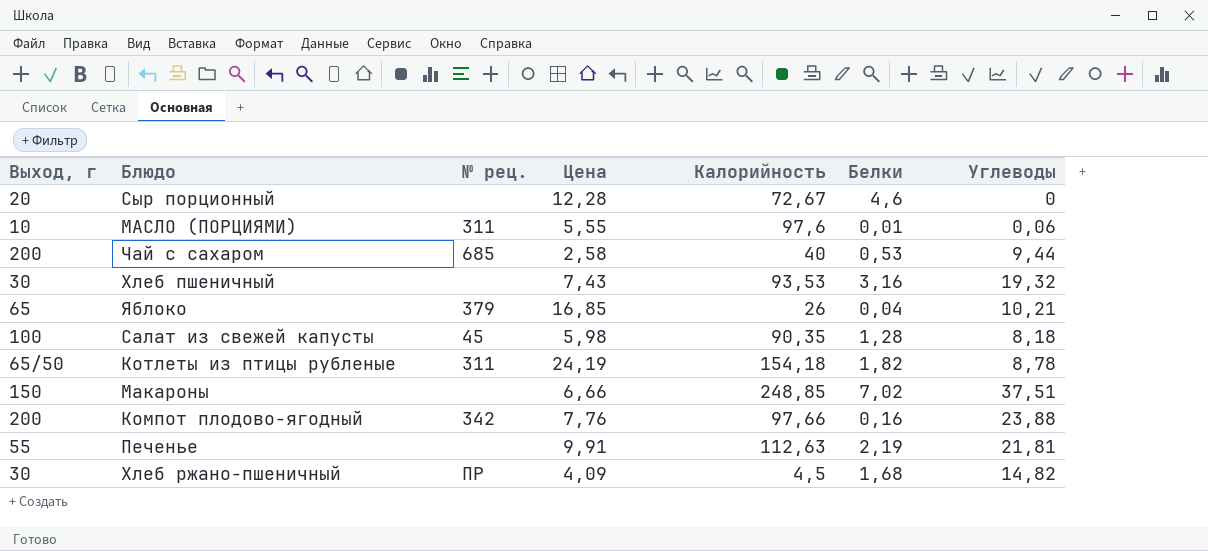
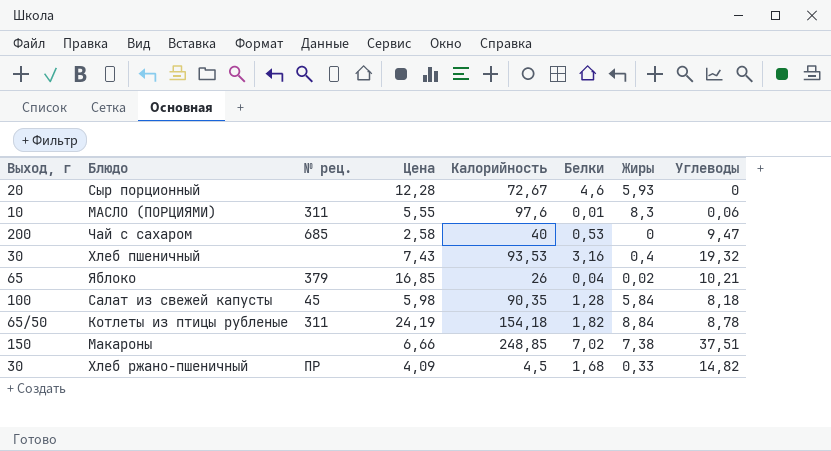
column Жиры | position: none -> 7
row Компот плодово-ягодный: 200 | 342 | 7,76 | 97,66 | 0,16 | 23,88 -> none
row Печенье: 55 | none | 9,91 | 112,63 | 2,19 | 21,81 -> none
Чай с сахаром | Углеводы: 9,44 -> 9,47

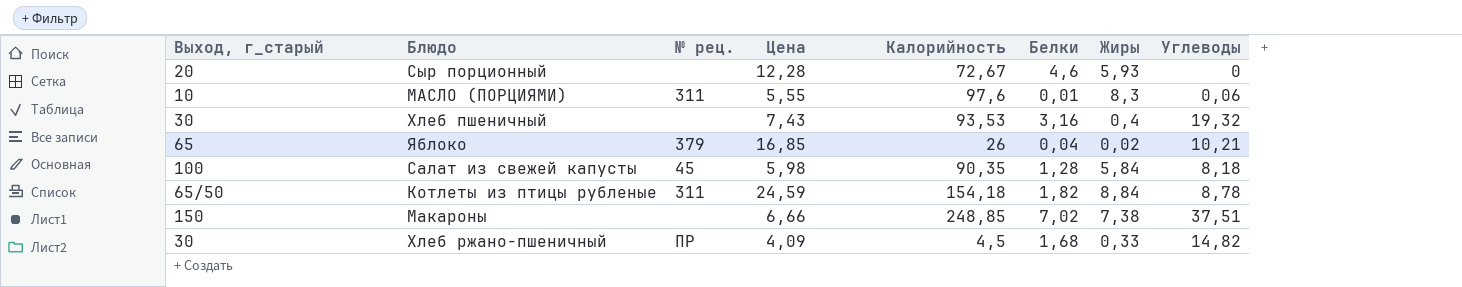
column name: Выход, г -> Выход, г_старый
row Чай с сахаром: 200 | 685 | 2,58 | 40 | 0,53 | 0 | 9,47 -> none
Котлеты из птицы рубленые | Цена: 24,19 -> 24,59

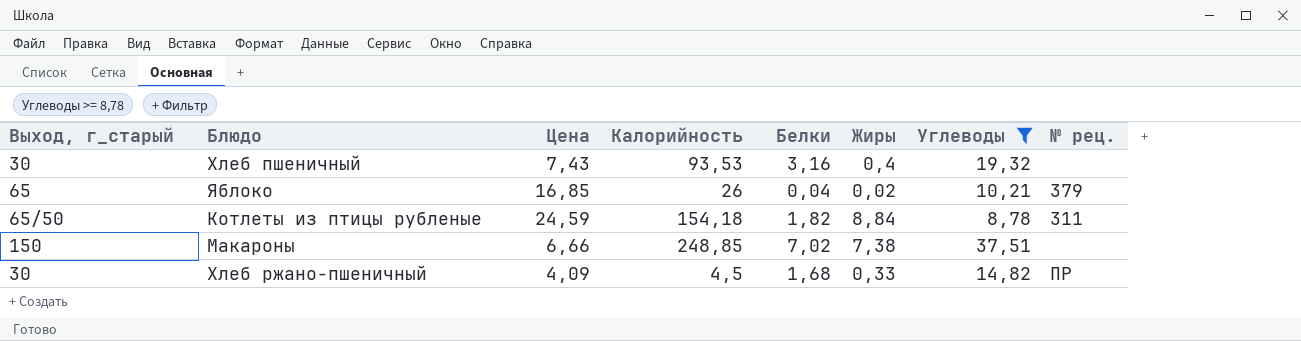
filter: none -> Углеводы >= 8,78
column № рец. | position: 3 -> 8

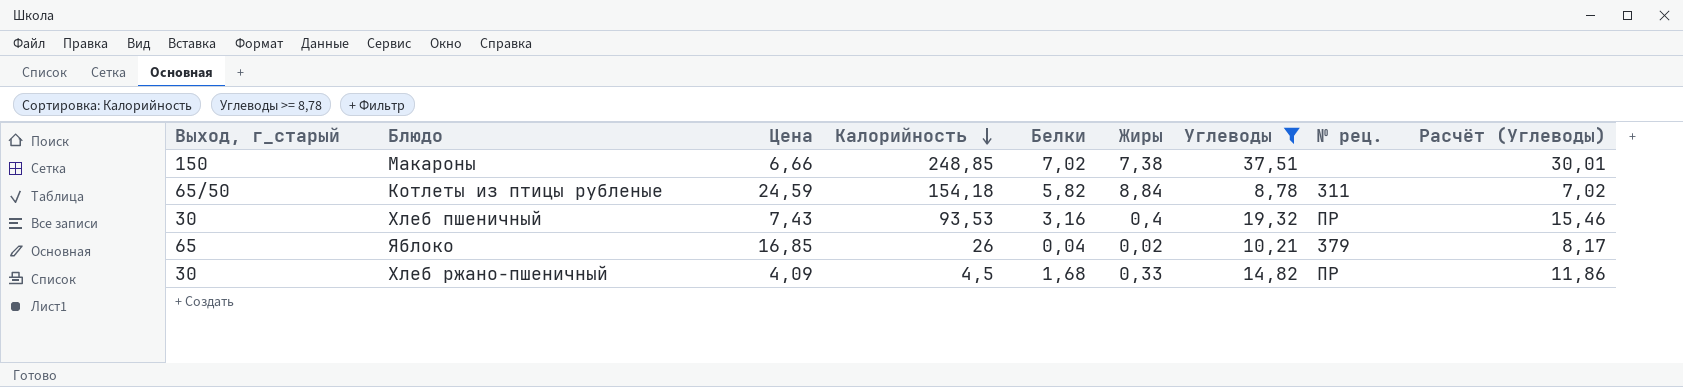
row order: none -> Калорийность descending
column Расчёт (Углеводы) | formula: none -> [Углеводы] * 0,8
Котлеты из птицы рубленые | Белки: 1,82 -> 5,82
Хлеб пшеничный | № рец.: none -> ПР

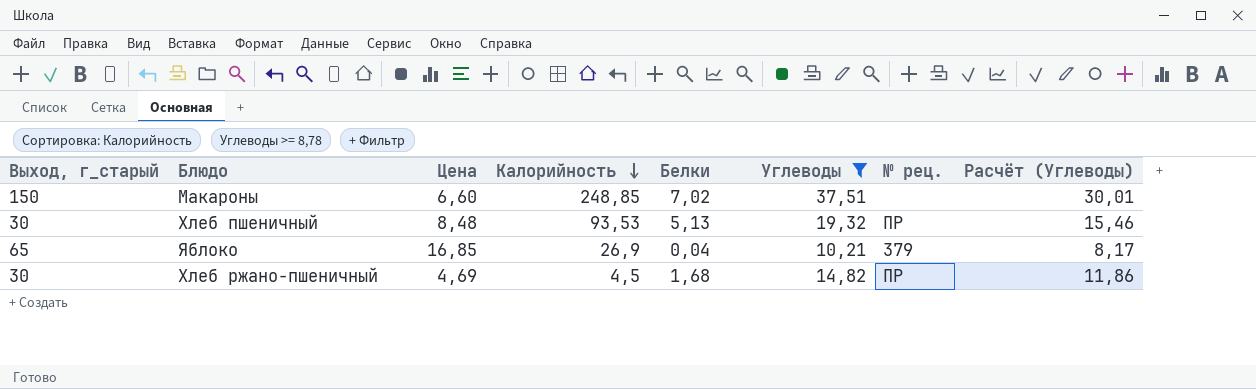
column Жиры | position: 6 -> none
row Котлеты из птицы рубленые: 65/50 | 24,59 | 154,18 | 5,82 | 8,84 | 8,78 | 311 | 7,02 -> none
Макароны | Цена: 6,66 -> 6,60
Хлеб пшеничный | Цена: 7,43 -> 8,48
Хлеб пшеничный | Белки: 3,16 -> 5,13
Яблоко | Калорийность: 26 -> 26,9
Хлеб ржано-пшеничный | Цена: 4,09 -> 4,69

